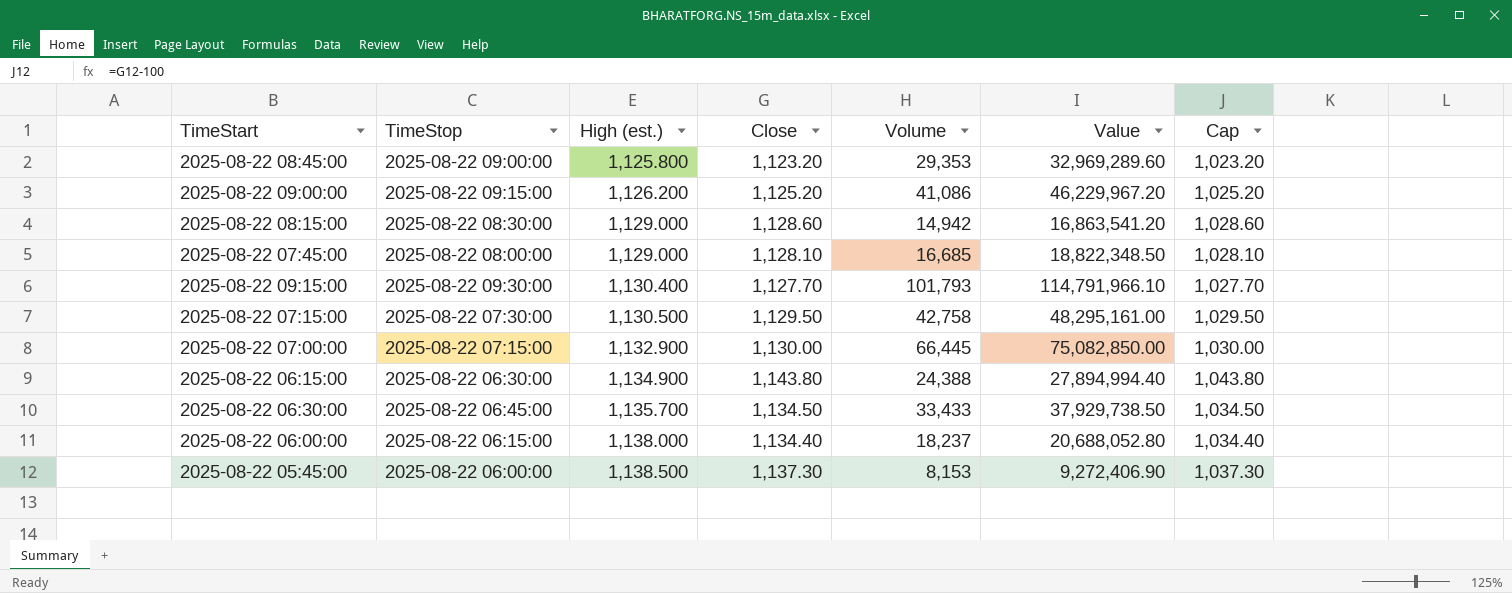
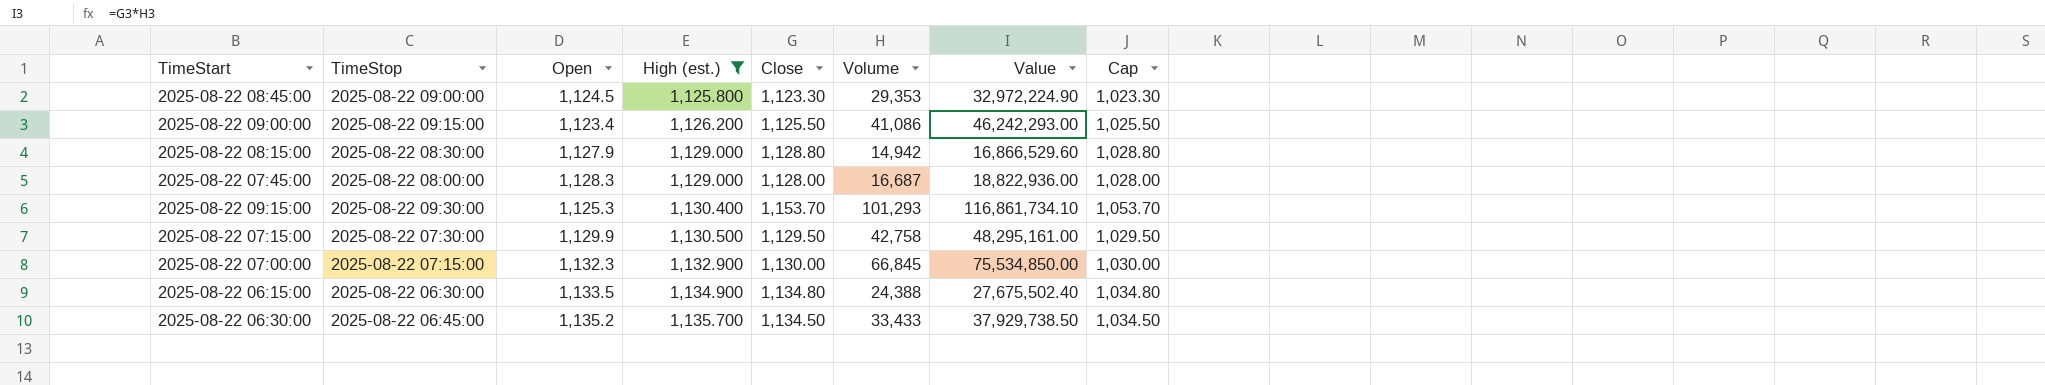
filter: none -> High (est.) <= 1,135.700
column Open | position: none -> 3
2025-08-22 08:45:00 | Close: 1,123.20 -> 1,123.30
2025-08-22 08:45:00 | Value: 32,969,289.60 -> 32,972,224.90
2025-08-22 08:45:00 | Cap: 1,023.20 -> 1,023.30
2025-08-22 09:00:00 | Close: 1,125.20 -> 1,125.50
2025-08-22 09:00:00 | Value: 46,229,967.20 -> 46,242,293.00
2025-08-22 09:00:00 | Cap: 1,025.20 -> 1,025.50
2025-08-22 08:15:00 | Close: 1,128.60 -> 1,128.80
2025-08-22 08:15:00 | Value: 16,863,541.20 -> 16,866,529.60
2025-08-22 08:15:00 | Cap: 1,028.60 -> 1,028.80
2025-08-22 07:45:00 | Close: 1,128.10 -> 1,128.00
2025-08-22 07:45:00 | Volume: 16,685 -> 16,687
2025-08-22 07:45:00 | Value: 18,822,348.50 -> 18,822,936.00
2025-08-22 07:45:00 | Cap: 1,028.10 -> 1,028.00
2025-08-22 09:15:00 | Close: 1,127.70 -> 1,153.70
2025-08-22 09:15:00 | Volume: 101,793 -> 101,293
2025-08-22 09:15:00 | Value: 114,791,966.10 -> 116,861,734.10
2025-08-22 09:15:00 | Cap: 1,027.70 -> 1,053.70
2025-08-22 07:00:00 | Volume: 66,445 -> 66,845
2025-08-22 07:00:00 | Value: 75,082,850.00 -> 75,534,850.00
2025-08-22 06:15:00 | Close: 1,143.80 -> 1,134.80
2025-08-22 06:15:00 | Value: 27,894,994.40 -> 27,675,502.40
2025-08-22 06:15:00 | Cap: 1,043.80 -> 1,034.80

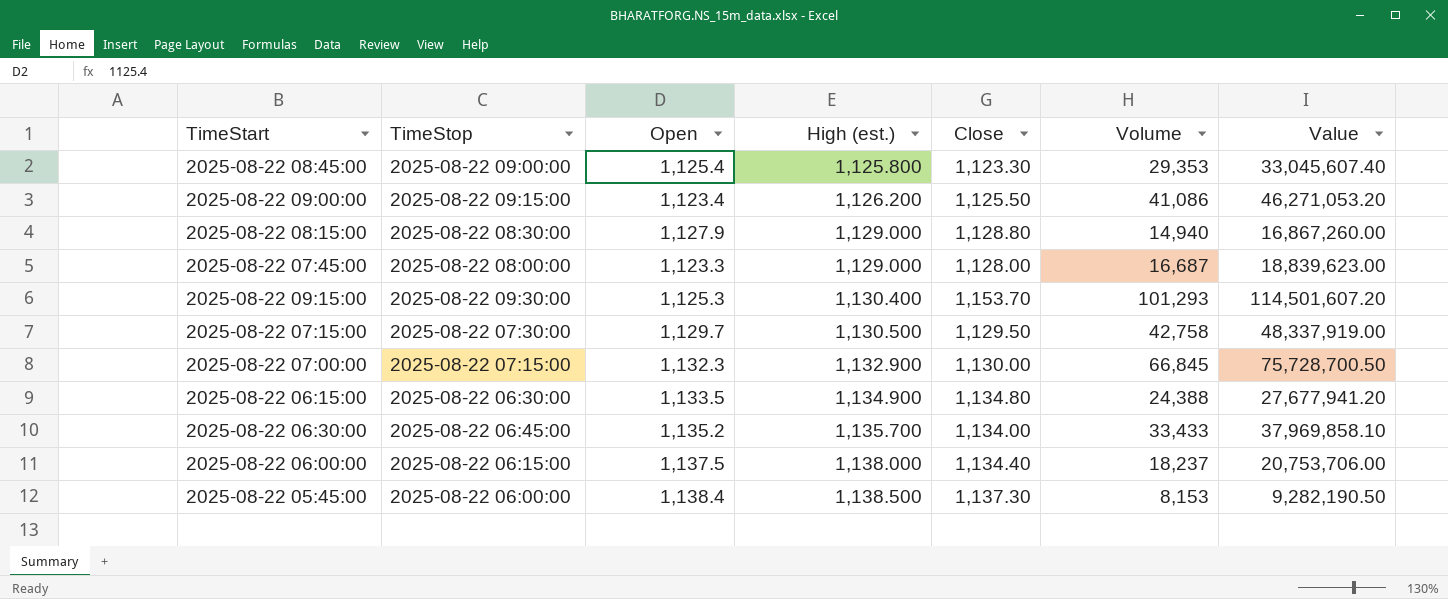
filter: High (est.) <= 1,135.700 -> none
column Cap | formula: [Close] - 100 -> none
column Value | formula: [Close] * [Volume] -> [High (est.)] * [Volume]
2025-08-22 08:45:00 | Open: 1,124.5 -> 1,125.4
2025-08-22 08:15:00 | Volume: 14,942 -> 14,940
2025-08-22 07:45:00 | Open: 1,128.3 -> 1,123.3
2025-08-22 07:15:00 | Open: 1,129.9 -> 1,129.7
2025-08-22 06:30:00 | Close: 1,134.50 -> 1,134.00

